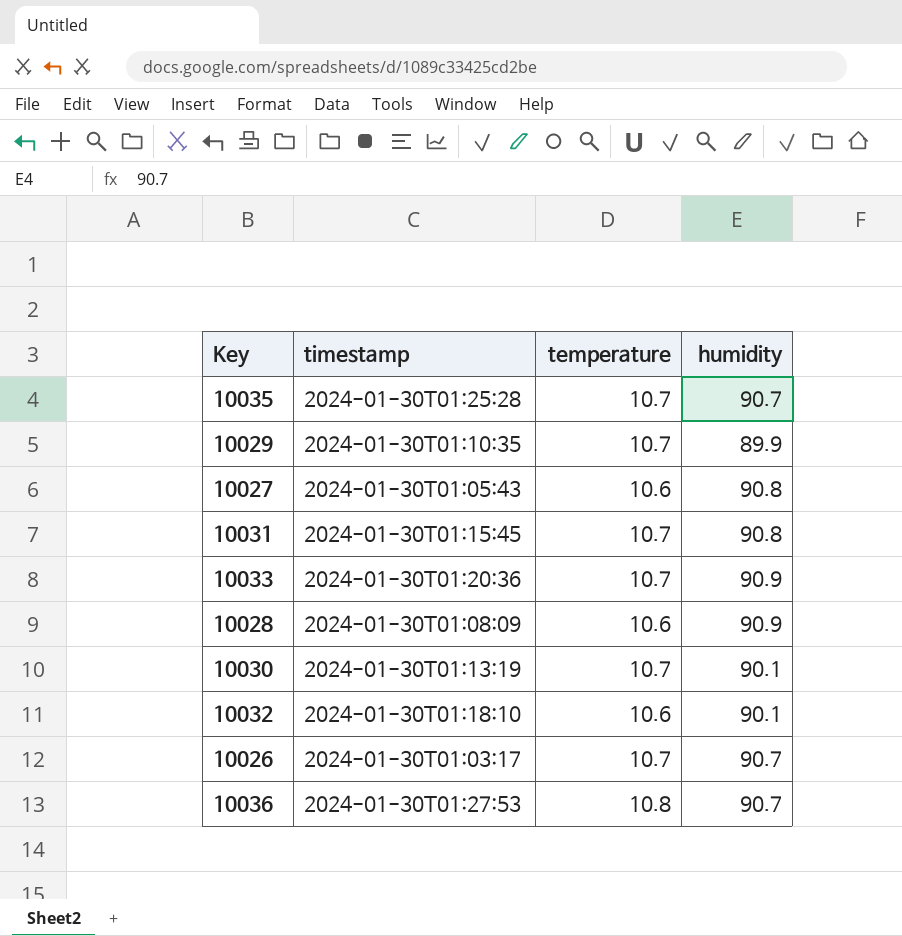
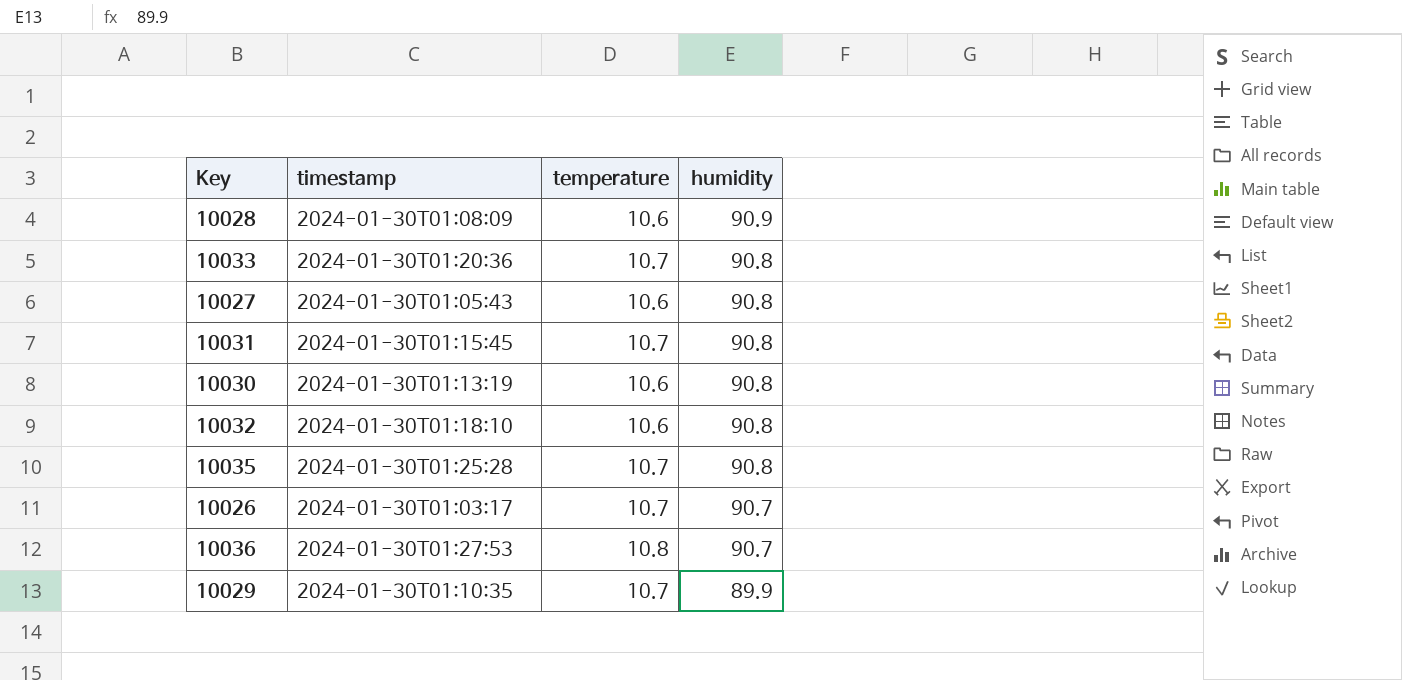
row order: none -> humidity descending
10033 | humidity: 90.9 -> 90.8
10030 | temperature: 10.7 -> 10.6
10030 | humidity: 90.1 -> 90.8
10032 | humidity: 90.1 -> 90.8
10035 | humidity: 90.7 -> 90.8

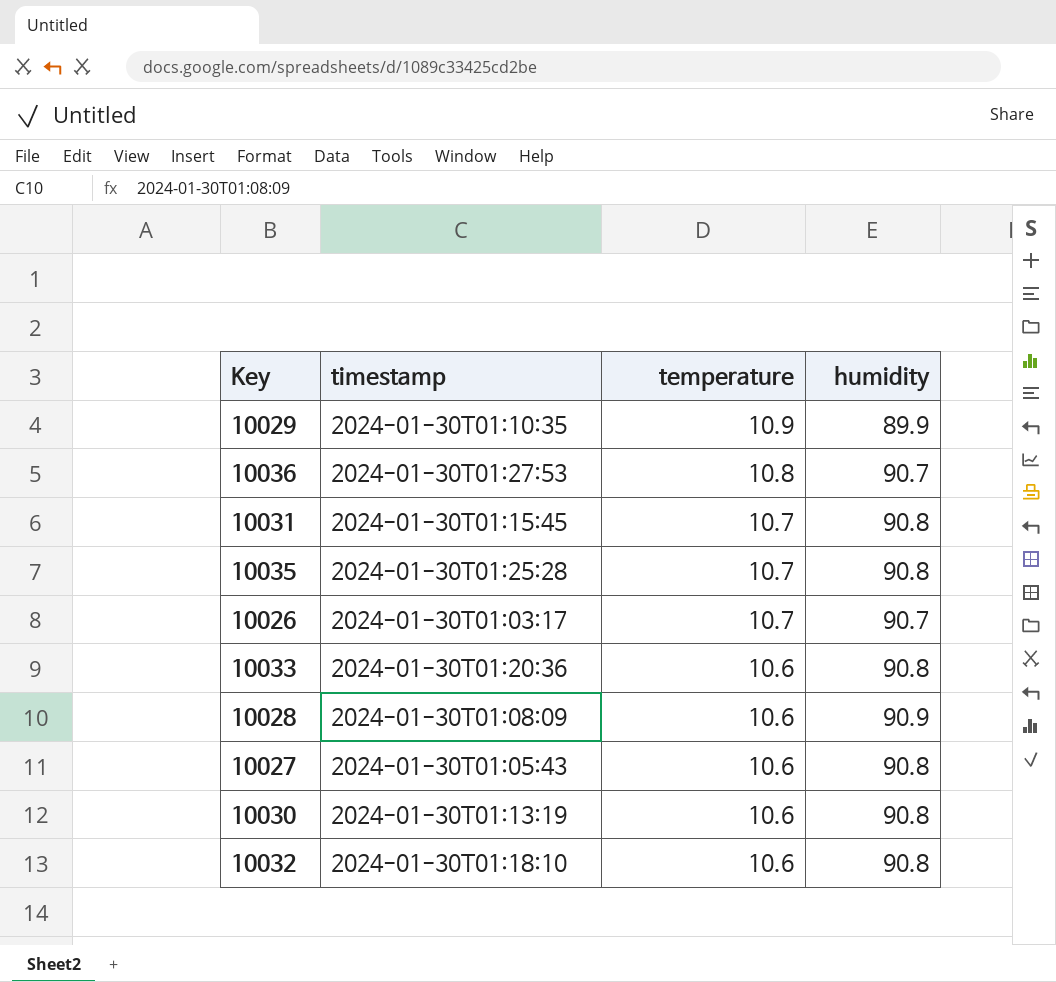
row order: humidity descending -> temperature descending
10029 | temperature: 10.7 -> 10.9
10033 | temperature: 10.7 -> 10.6

